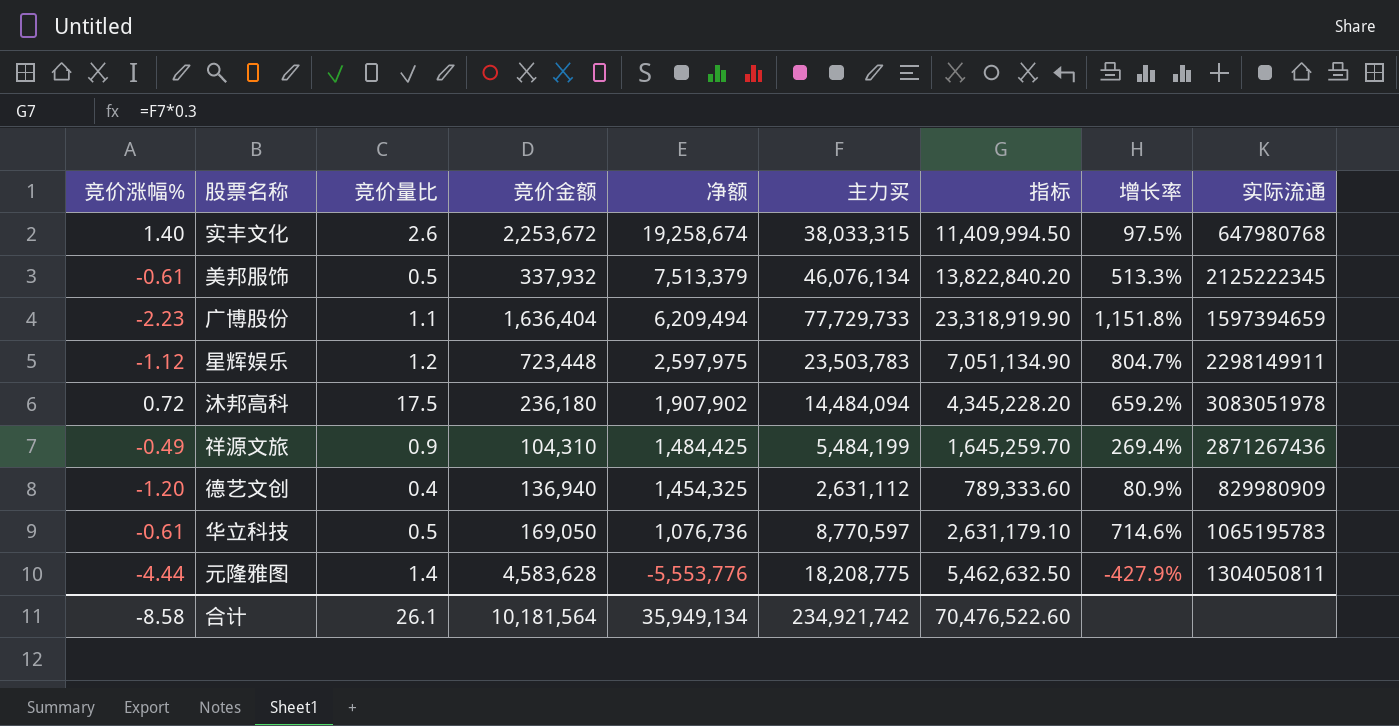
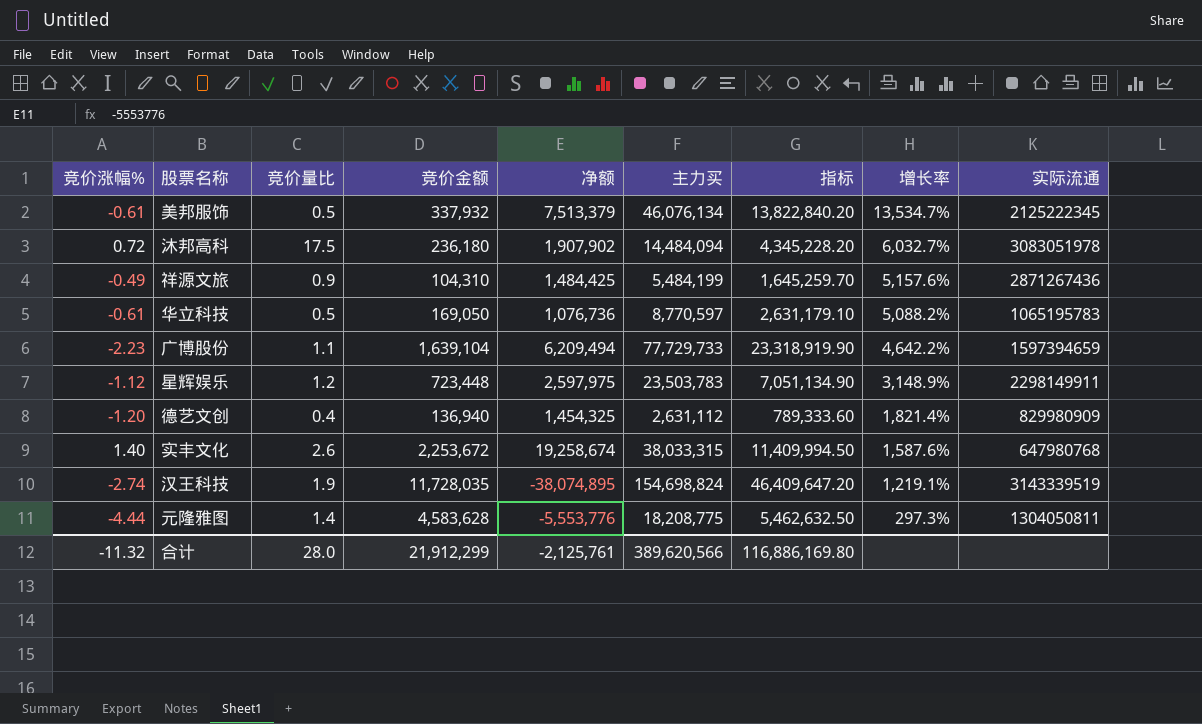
row order: 净额 descending -> 增长率 descending
column 增长率 | formula: ([主力买] - [净额]) / [净额] -> ([主力买] - [竞价金额]) / [竞价金额]
广博股份 | 竞价金额: 1,636,404 -> 1,639,104
row 汉王科技: none -> -2.74 | 1.9 | 11,728,035 | -38,074,895 | 154,698,824 | 46,409,647.20 | 1,219.1% | 3143339519
合计 | 竞价涨幅%: -8.58 -> -11.32
合计 | 竞价量比: 26.1 -> 28.0
合计 | 竞价金额: 10,181,564 -> 21,912,299
合计 | 净额: 35,949,134 -> -2,125,761
合计 | 主力买: 234,921,742 -> 389,620,566
合计 | 指标: 70,476,522.60 -> 116,886,169.80

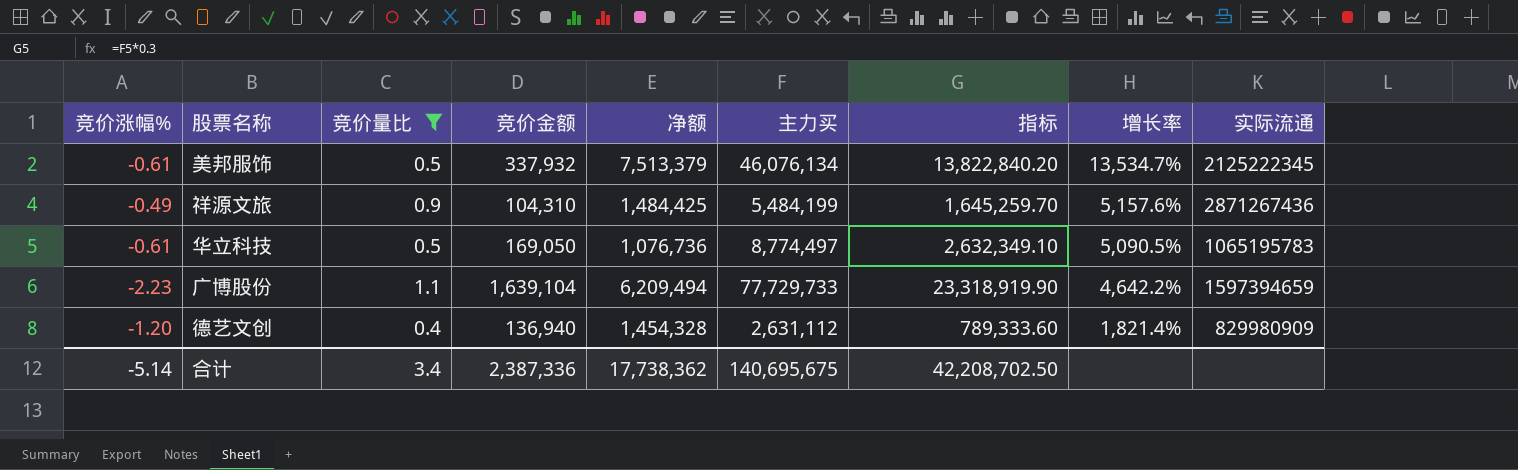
filter: none -> 竞价量比 <= 1.1
华立科技 | 主力买: 8,770,597 -> 8,774,497
华立科技 | 指标: 2,631,179.10 -> 2,632,349.10
华立科技 | 增长率: 5,088.2% -> 5,090.5%
德艺文创 | 净额: 1,454,325 -> 1,454,328
合计 | 竞价涨幅%: -11.32 -> -5.14
合计 | 竞价量比: 28.0 -> 3.4
合计 | 竞价金额: 21,912,299 -> 2,387,336
合计 | 净额: -2,125,761 -> 17,738,362
合计 | 主力买: 389,620,566 -> 140,695,675
合计 | 指标: 116,886,169.80 -> 42,208,702.50

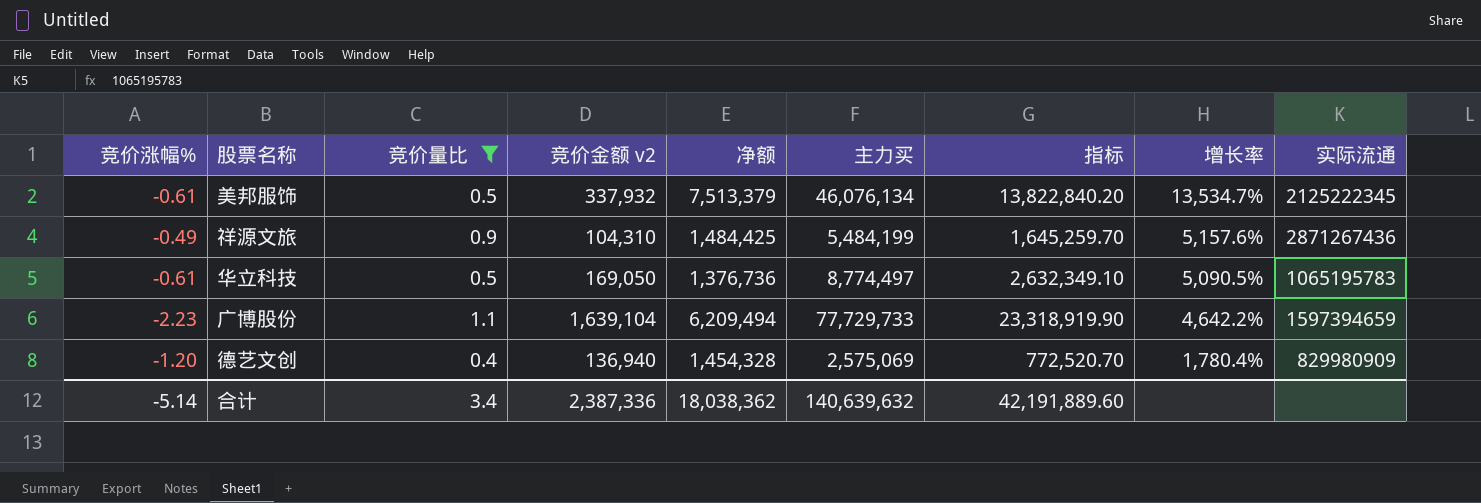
column name: 竞价金额 -> 竞价金额 v2
华立科技 | 净额: 1,076,736 -> 1,376,736
德艺文创 | 主力买: 2,631,112 -> 2,575,069
德艺文创 | 指标: 789,333.60 -> 772,520.70
德艺文创 | 增长率: 1,821.4% -> 1,780.4%
合计 | 净额: 17,738,362 -> 18,038,362
合计 | 主力买: 140,695,675 -> 140,639,632
合计 | 指标: 42,208,702.50 -> 42,191,889.60

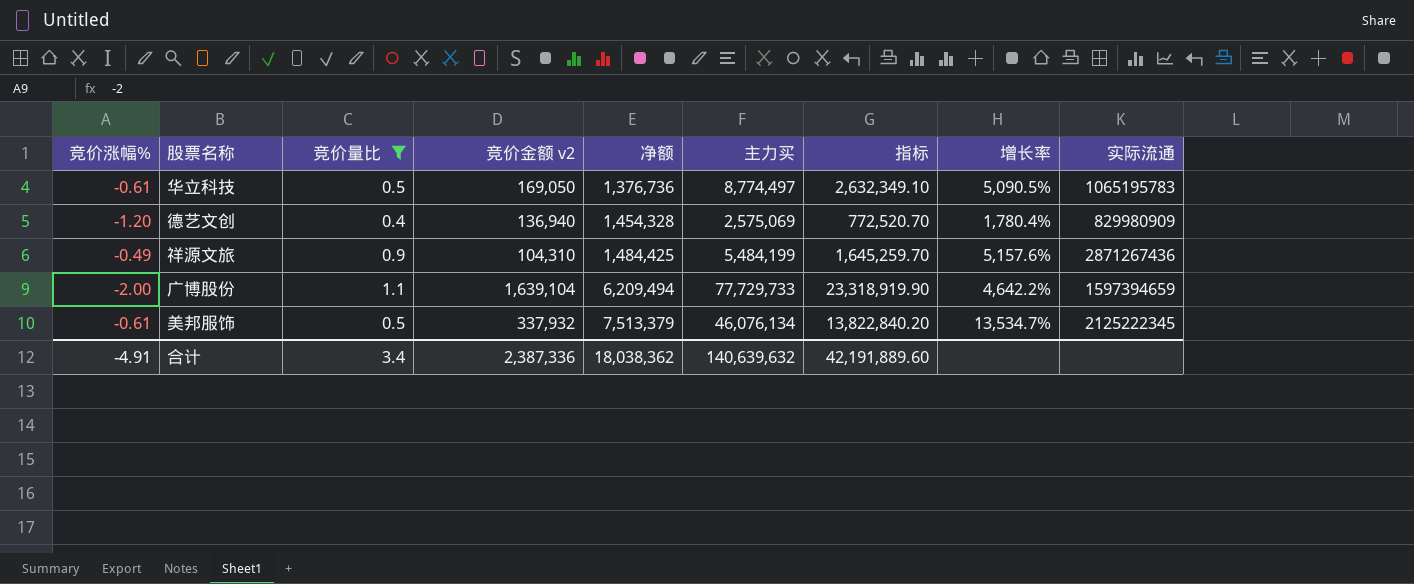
row order: 增长率 descending -> 净额 ascending
广博股份 | 竞价涨幅%: -2.23 -> -2.00
合计 | 竞价涨幅%: -5.14 -> -4.91

